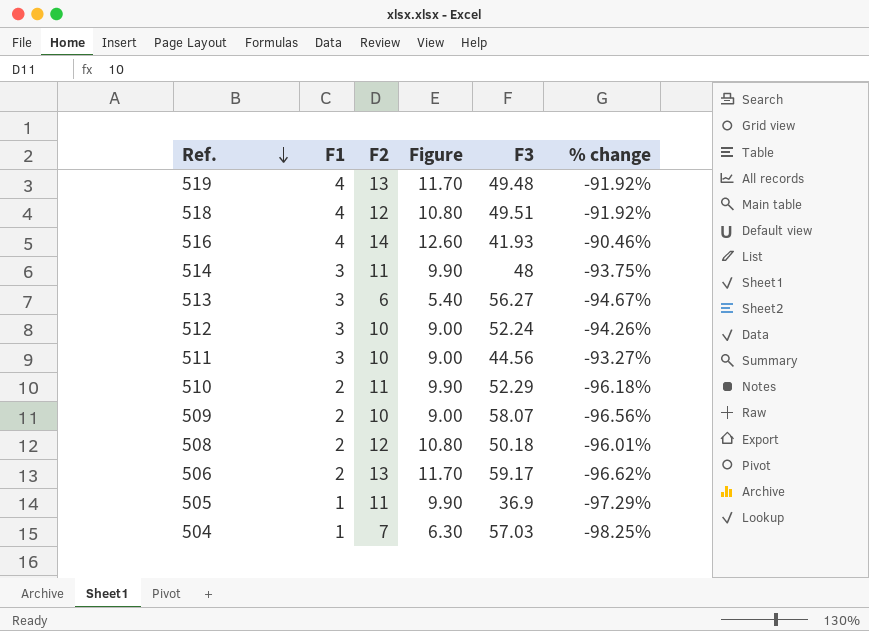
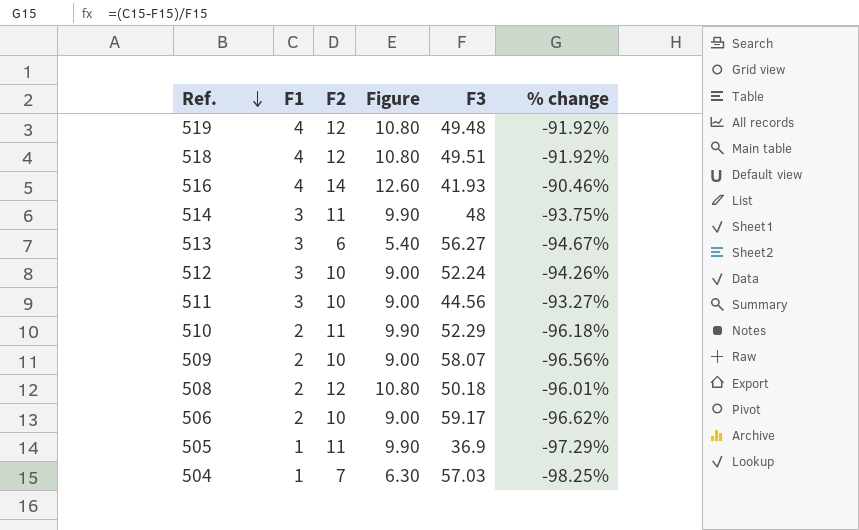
519 | F2: 13 -> 12
519 | Figure: 11.70 -> 10.80
506 | F2: 13 -> 10
506 | Figure: 11.70 -> 9.00

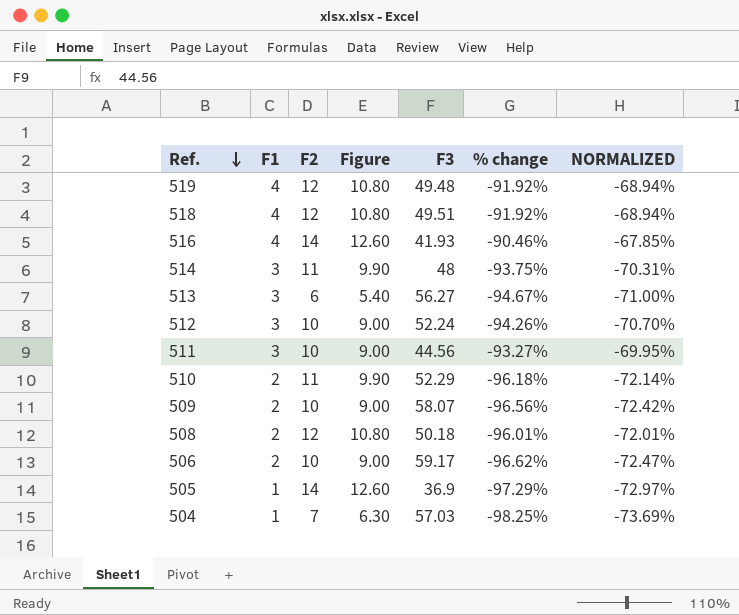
column NORMALIZED | formula: none -> [% change] * 0.75
505 | F2: 11 -> 14
505 | Figure: 9.90 -> 12.60

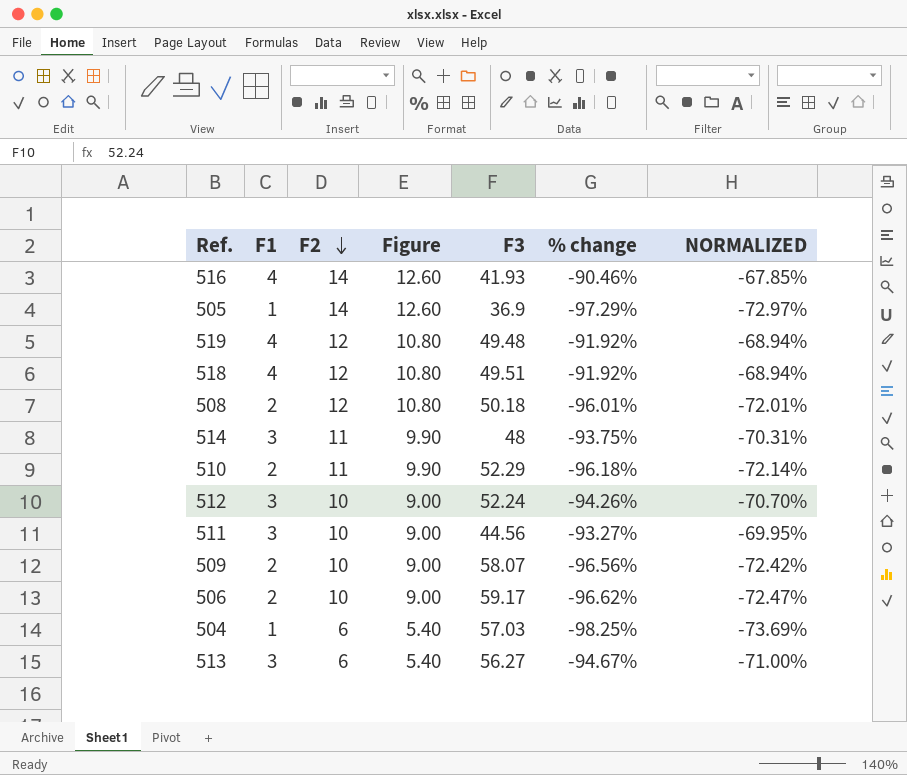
row order: Ref. descending -> F2 descending
504 | F2: 7 -> 6
504 | Figure: 6.30 -> 5.40

